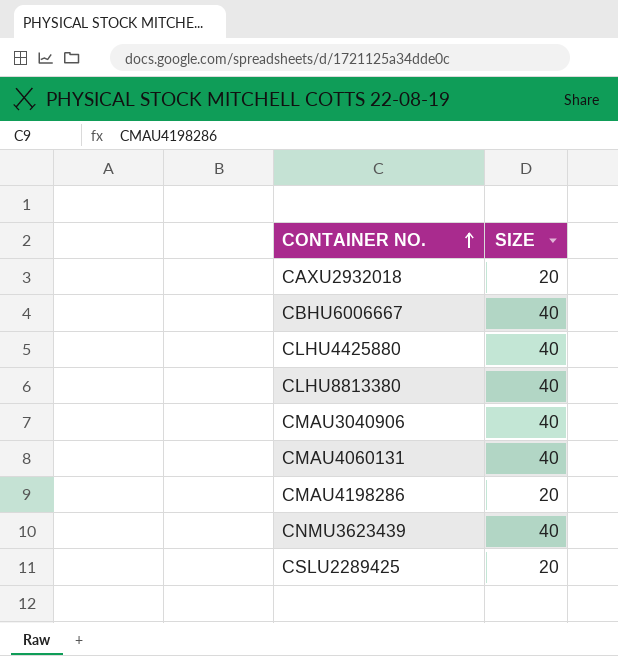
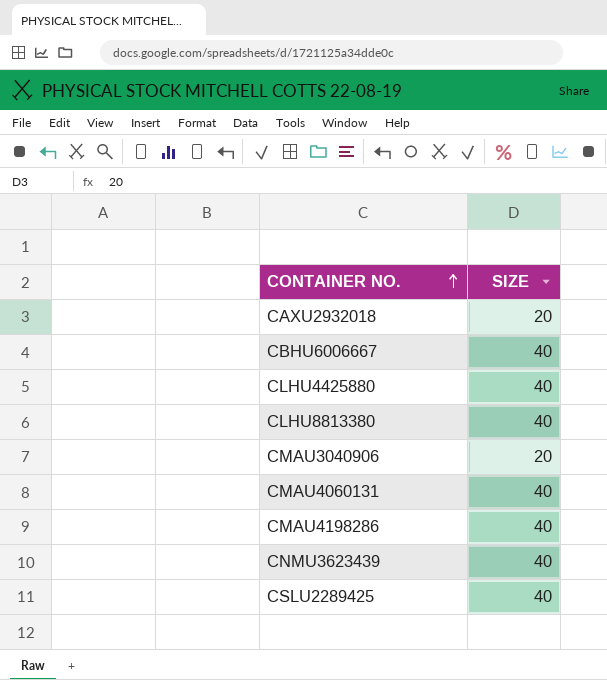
CMAU3040906 | SIZE: 40 -> 20
CMAU4198286 | SIZE: 20 -> 40
CSLU2289425 | SIZE: 20 -> 40

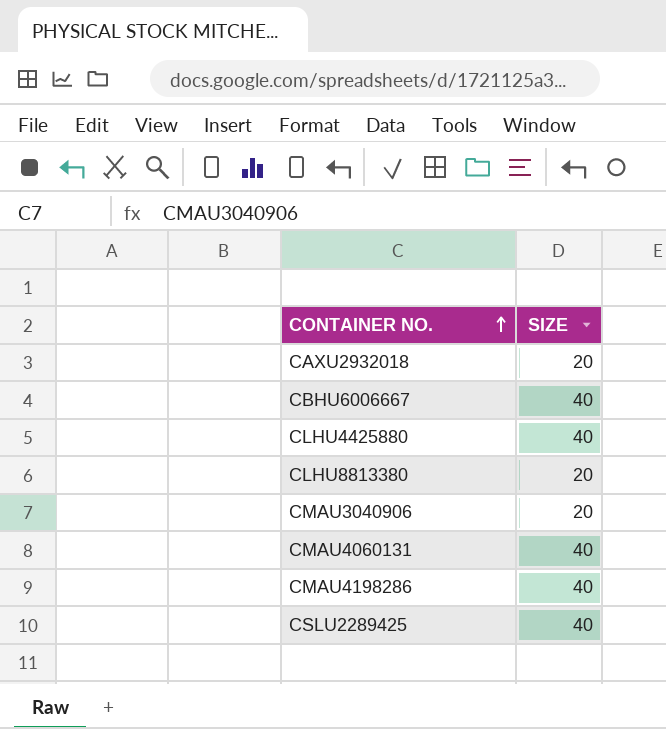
row CNMU3623439: 40 -> none
CLHU8813380 | SIZE: 40 -> 20

